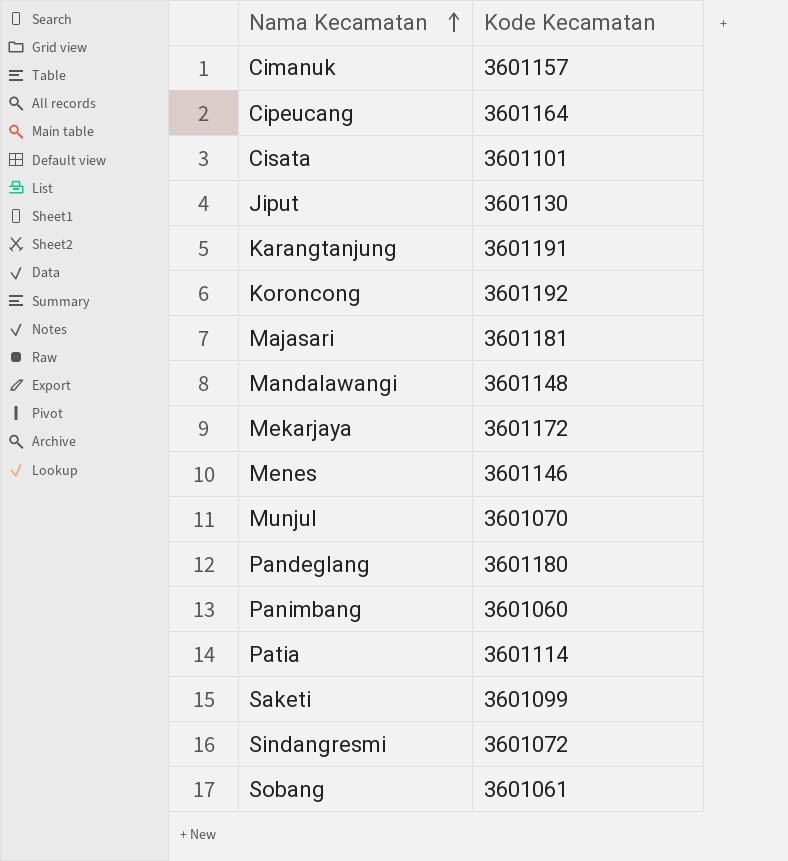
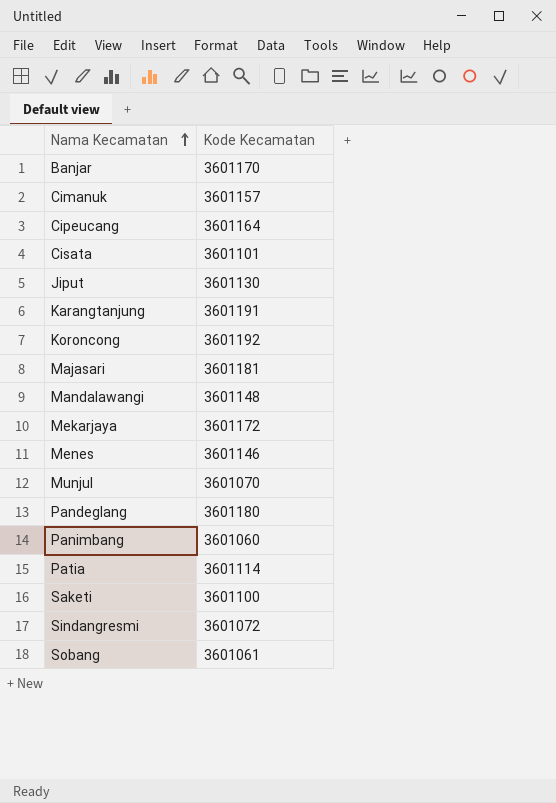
row Banjar: none -> 3601170
Saketi | Kode Kecamatan: 3601099 -> 3601100

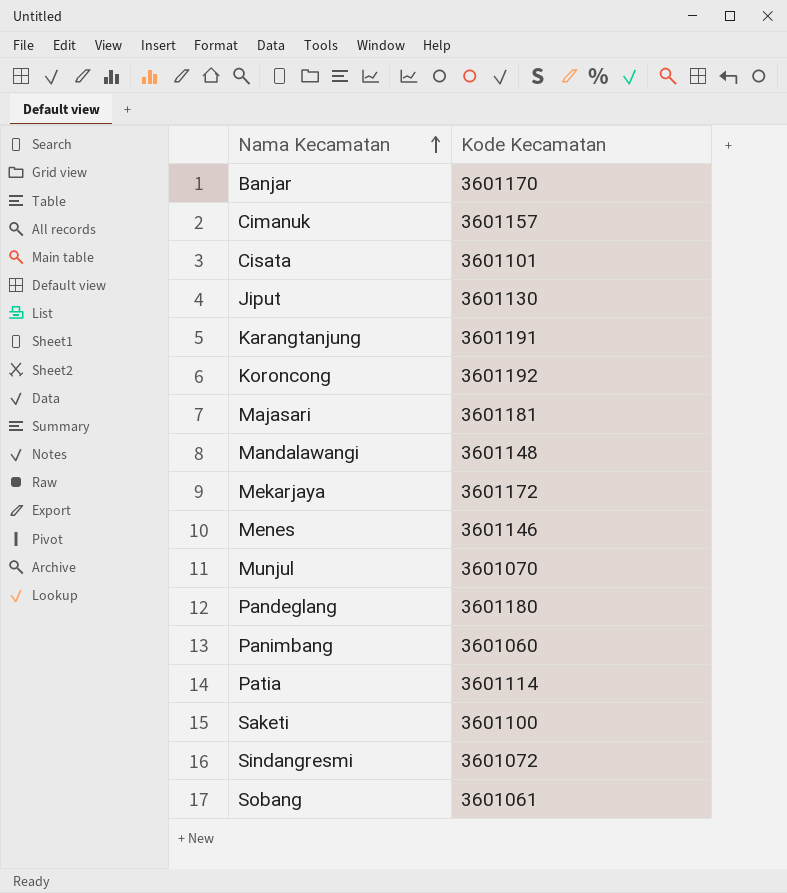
row Cipeucang: 3601164 -> none

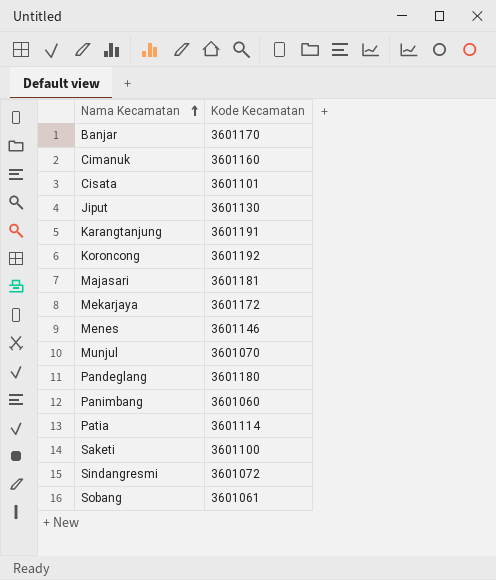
row Mandalawangi: 3601148 -> none
Cimanuk | Kode Kecamatan: 3601157 -> 3601160

